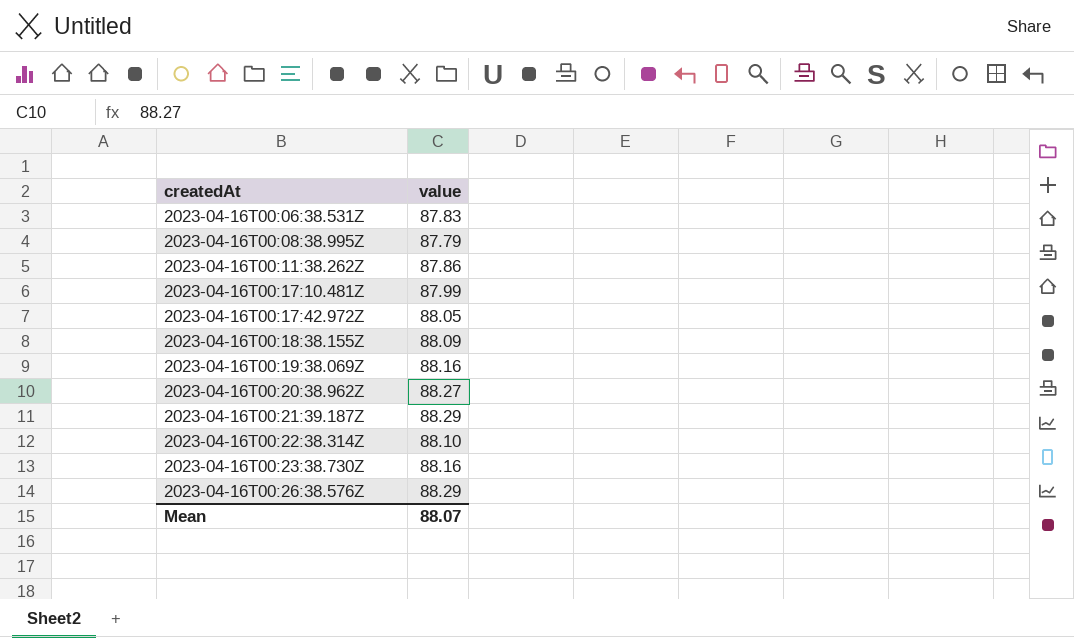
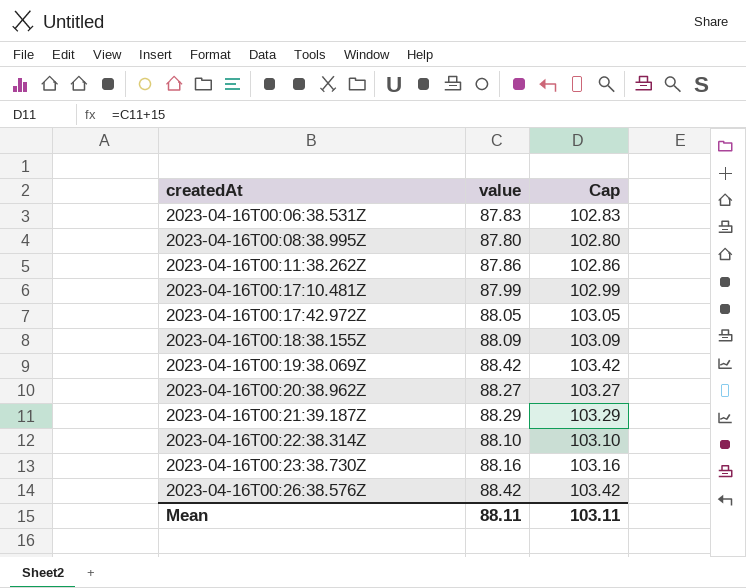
column Cap | formula: none -> [value] + 15
2023-04-16T00:08:38.995Z | value: 87.79 -> 87.80
2023-04-16T00:19:38.069Z | value: 88.16 -> 88.42
2023-04-16T00:26:38.576Z | value: 88.29 -> 88.42
Mean | value: 88.07 -> 88.11

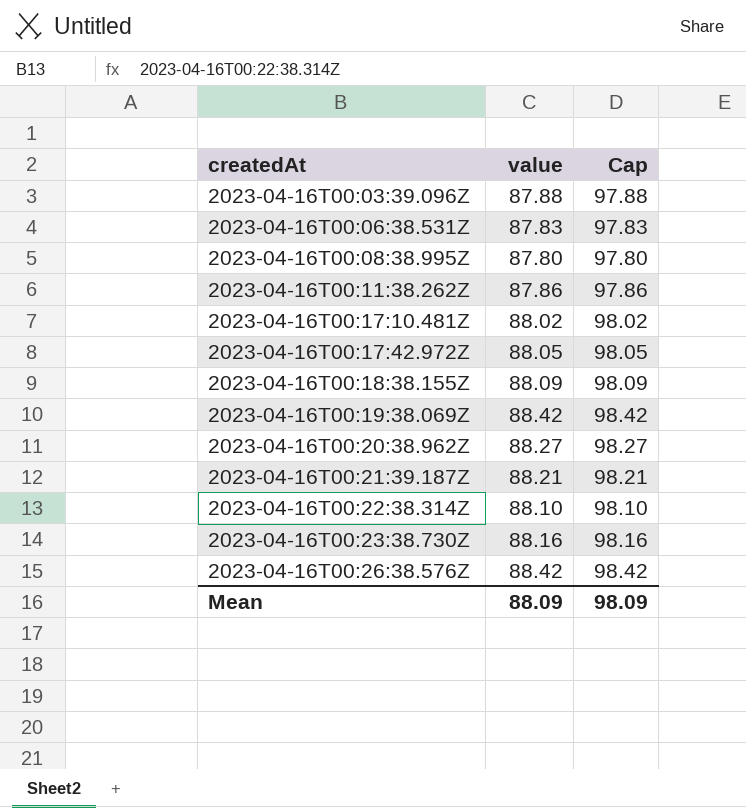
column Cap | formula: [value] + 15 -> [value] + 10
row 2023-04-16T00:03:39.096Z: none -> 87.88 | 97.88
2023-04-16T00:17:10.481Z | value: 87.99 -> 88.02
2023-04-16T00:21:39.187Z | value: 88.29 -> 88.21
Mean | value: 88.11 -> 88.09
Mean | Cap: 103.11 -> 98.09

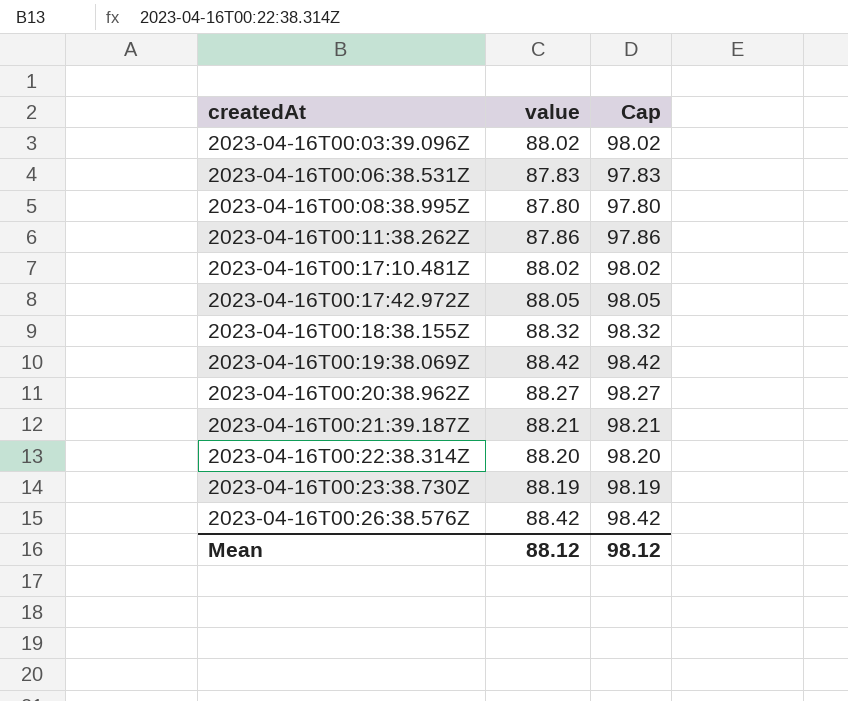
2023-04-16T00:03:39.096Z | value: 87.88 -> 88.02
2023-04-16T00:03:39.096Z | Cap: 97.88 -> 98.02
2023-04-16T00:18:38.155Z | value: 88.09 -> 88.32
2023-04-16T00:18:38.155Z | Cap: 98.09 -> 98.32
2023-04-16T00:22:38.314Z | value: 88.10 -> 88.20
2023-04-16T00:22:38.314Z | Cap: 98.10 -> 98.20
2023-04-16T00:23:38.730Z | value: 88.16 -> 88.19
2023-04-16T00:23:38.730Z | Cap: 98.16 -> 98.19
Mean | value: 88.09 -> 88.12
Mean | Cap: 98.09 -> 98.12

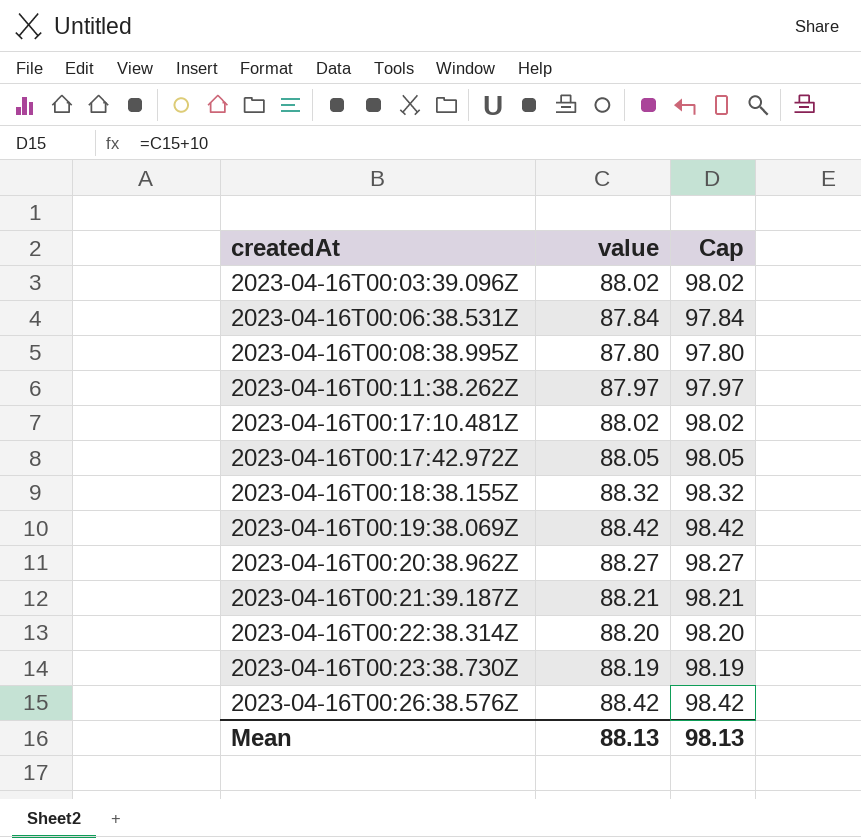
2023-04-16T00:06:38.531Z | value: 87.83 -> 87.84
2023-04-16T00:06:38.531Z | Cap: 97.83 -> 97.84
2023-04-16T00:11:38.262Z | value: 87.86 -> 87.97
2023-04-16T00:11:38.262Z | Cap: 97.86 -> 97.97
Mean | value: 88.12 -> 88.13
Mean | Cap: 98.12 -> 98.13

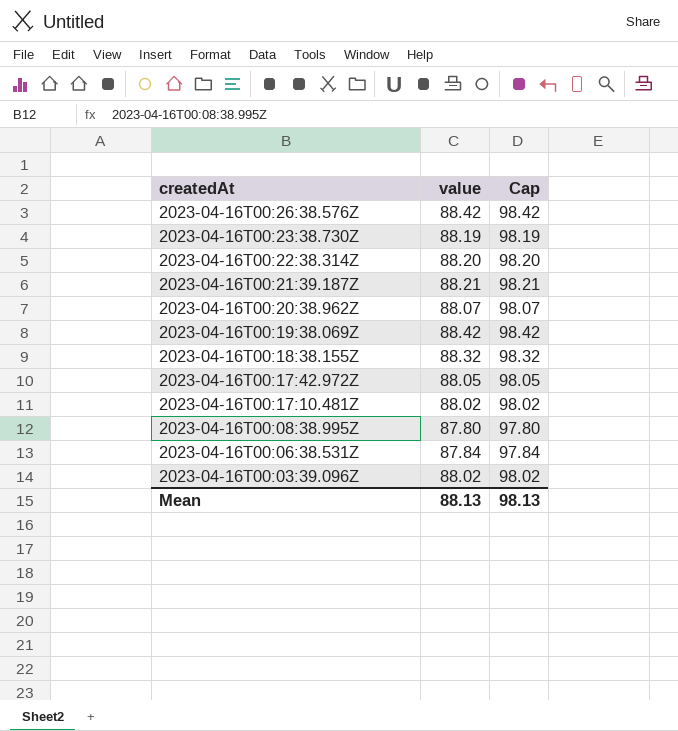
row order: createdAt ascending -> createdAt descending
row 2023-04-16T00:11:38.262Z: 87.97 | 97.97 -> none
2023-04-16T00:20:38.962Z | value: 88.27 -> 88.07
2023-04-16T00:20:38.962Z | Cap: 98.27 -> 98.07

